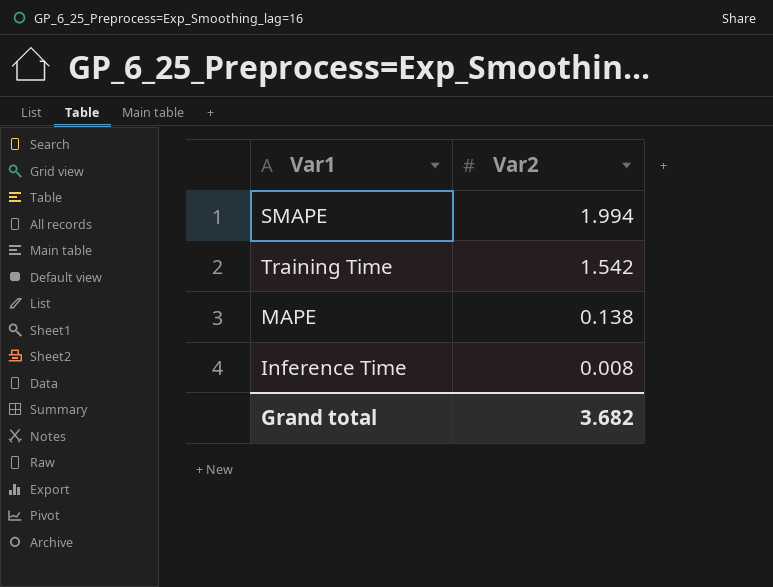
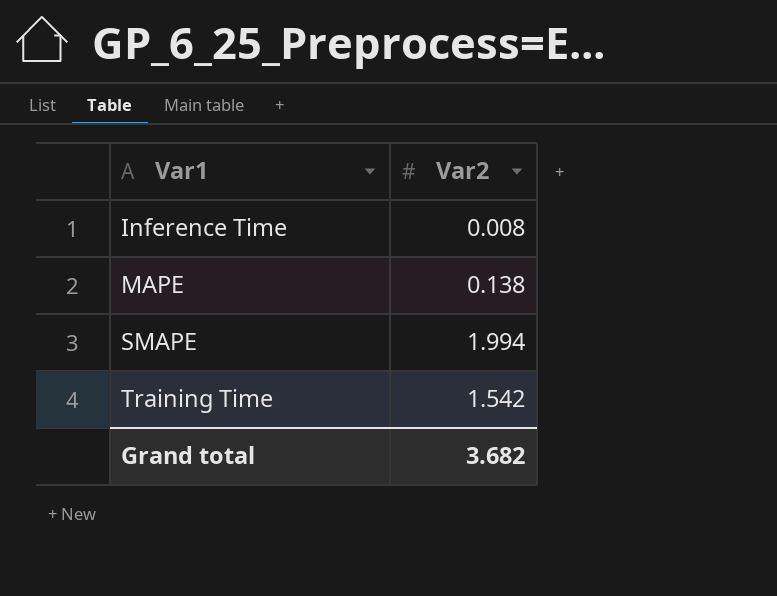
row order: Var2 descending -> Var1 ascending

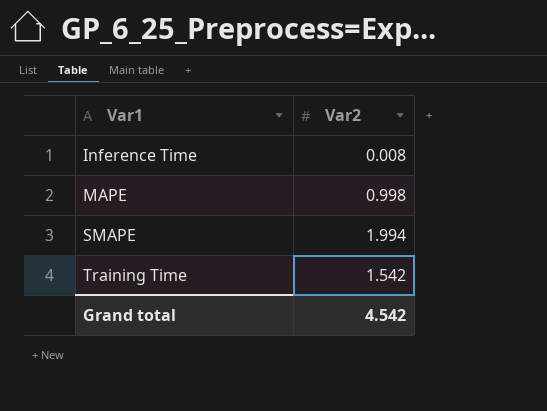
MAPE | Var2: 0.138 -> 0.998
Grand total | Var2: 3.682 -> 4.542

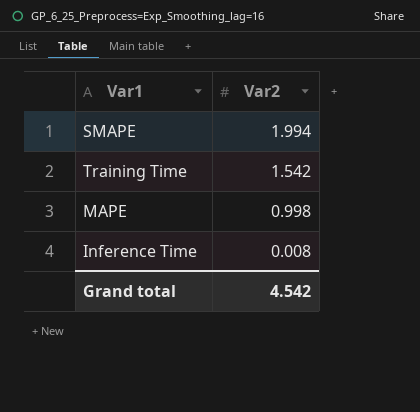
row order: Var1 ascending -> Var2 descending

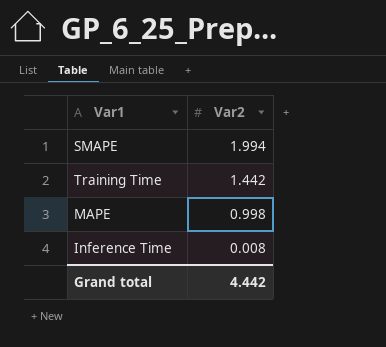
Training Time | Var2: 1.542 -> 1.442
Grand total | Var2: 4.542 -> 4.442

